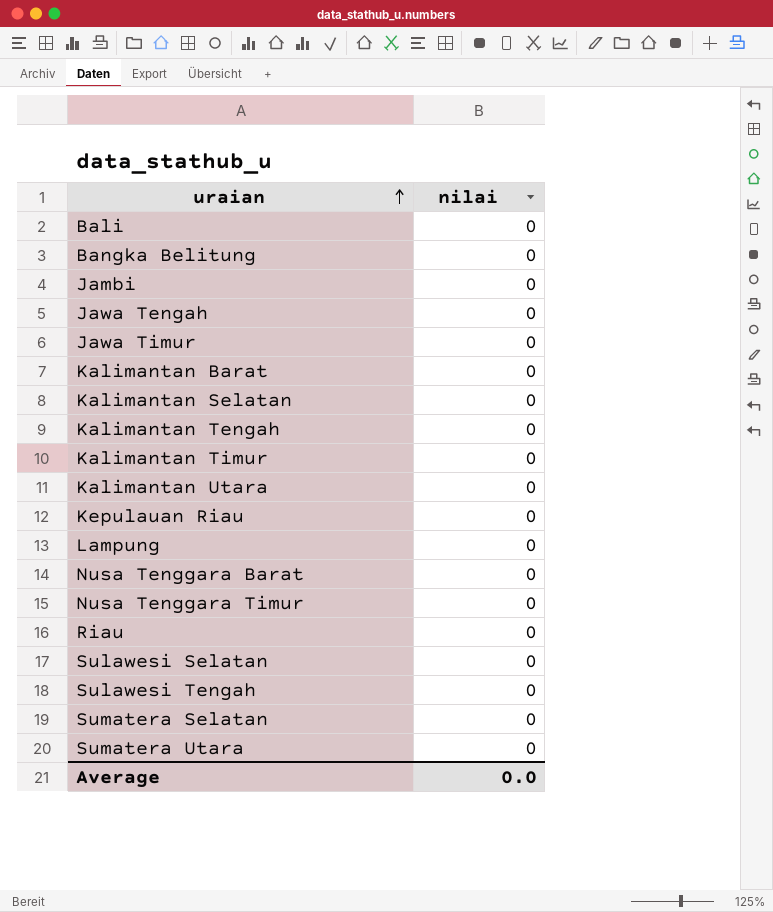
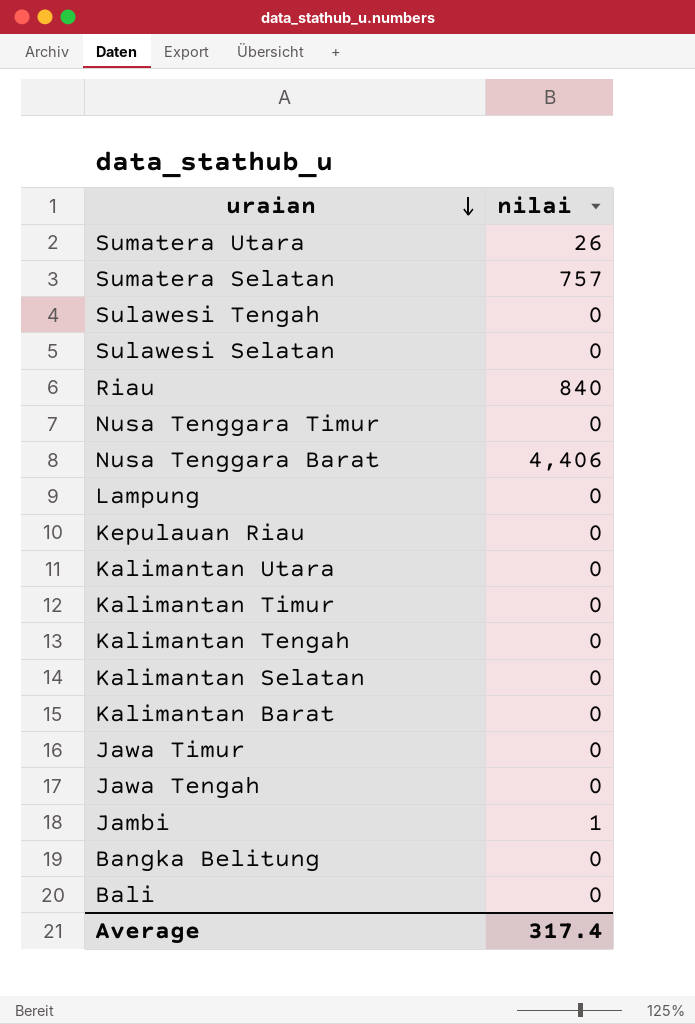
row order: uraian ascending -> uraian descending
Sumatera Utara | nilai: 0 -> 26
Sumatera Selatan | nilai: 0 -> 757
Riau | nilai: 0 -> 840
Nusa Tenggara Barat | nilai: 0 -> 4,406
Jambi | nilai: 0 -> 1
Average | nilai: 0.0 -> 317.4

